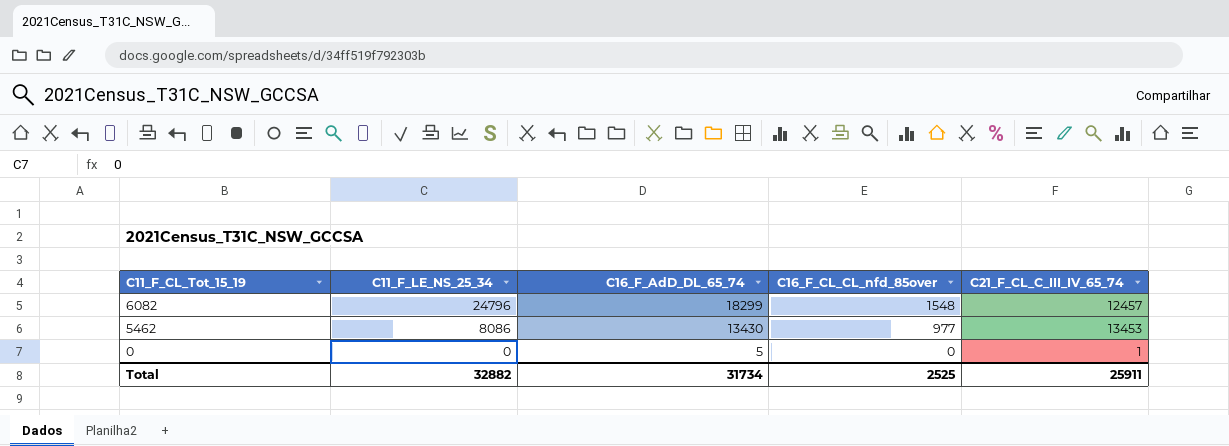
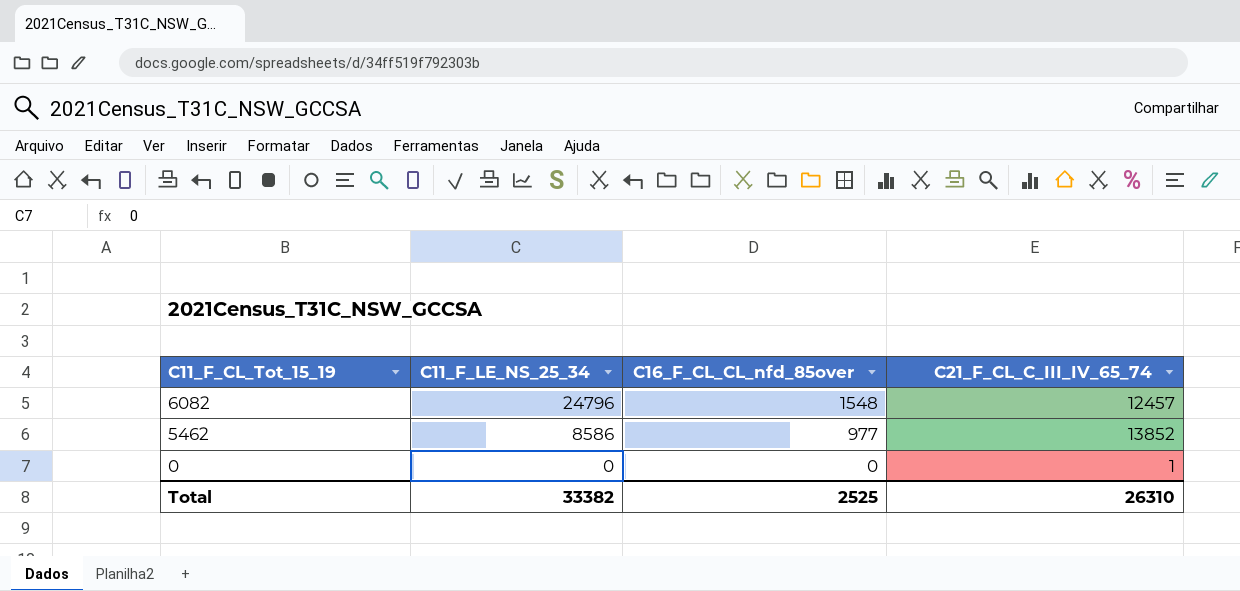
column C16_F_AdD_DL_65_74 | position: 3 -> none
5462 | C11_F_LE_NS_25_34: 8086 -> 8586
5462 | C21_F_CL_C_III_IV_65_74: 13453 -> 13852
Total | C11_F_LE_NS_25_34: 32882 -> 33382
Total | C21_F_CL_C_III_IV_65_74: 25911 -> 26310

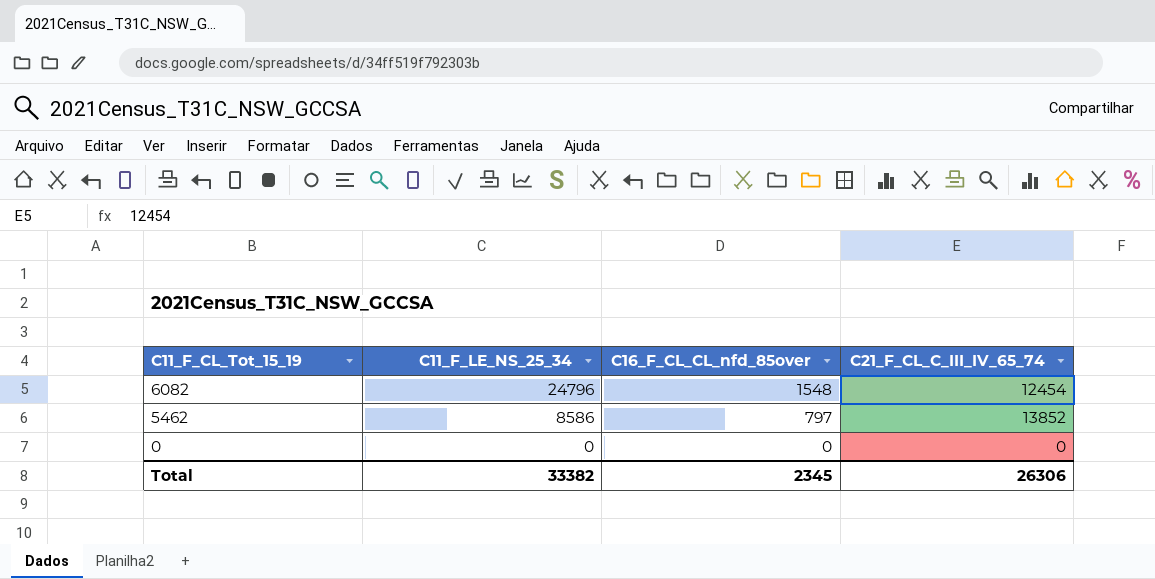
6082 | C21_F_CL_C_III_IV_65_74: 12457 -> 12454
5462 | C16_F_CL_CL_nfd_85over: 977 -> 797
0 | C21_F_CL_C_III_IV_65_74: 1 -> 0
Total | C16_F_CL_CL_nfd_85over: 2525 -> 2345
Total | C21_F_CL_C_III_IV_65_74: 26310 -> 26306

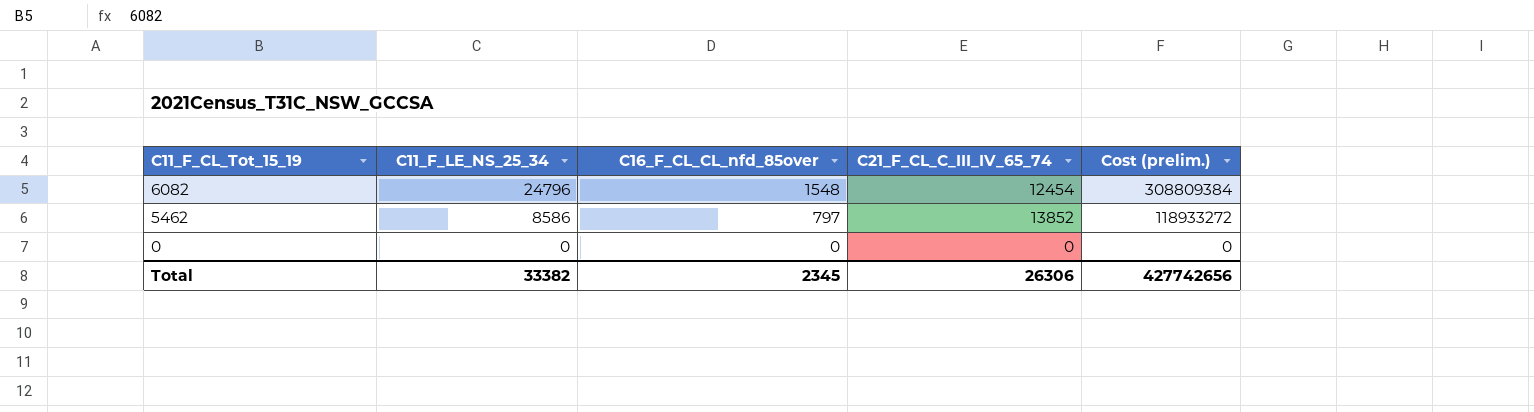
column Cost (prelim.) | formula: none -> [C11_F_LE_NS_25_34] * [C21_F_CL_C_III_IV_65_74]

